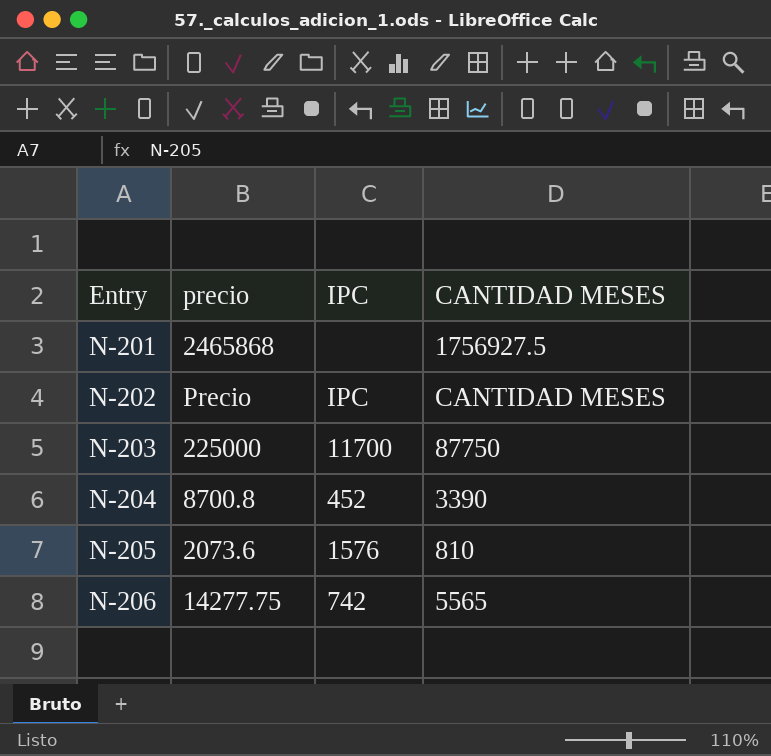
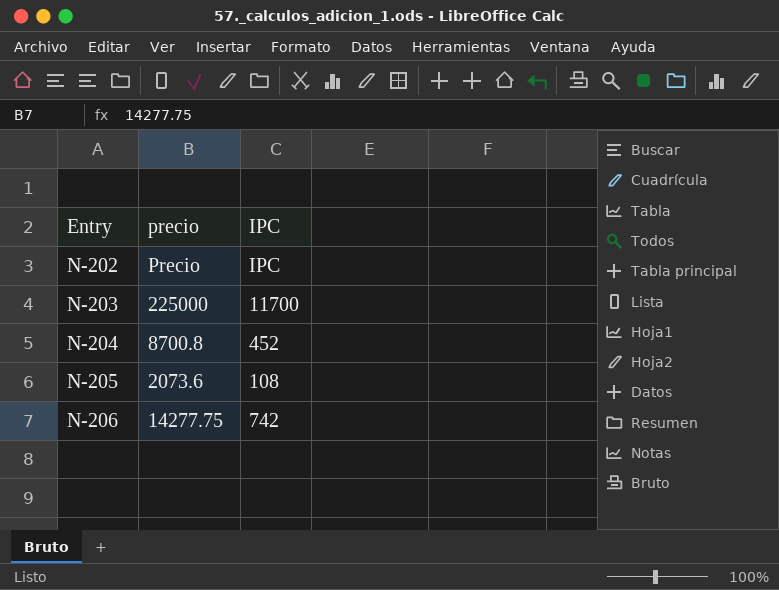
column CANTIDAD MESES | position: 4 -> none
row N-201: 2465868 | none | 1756927.5 -> none
N-205 | IPC: 1576 -> 108

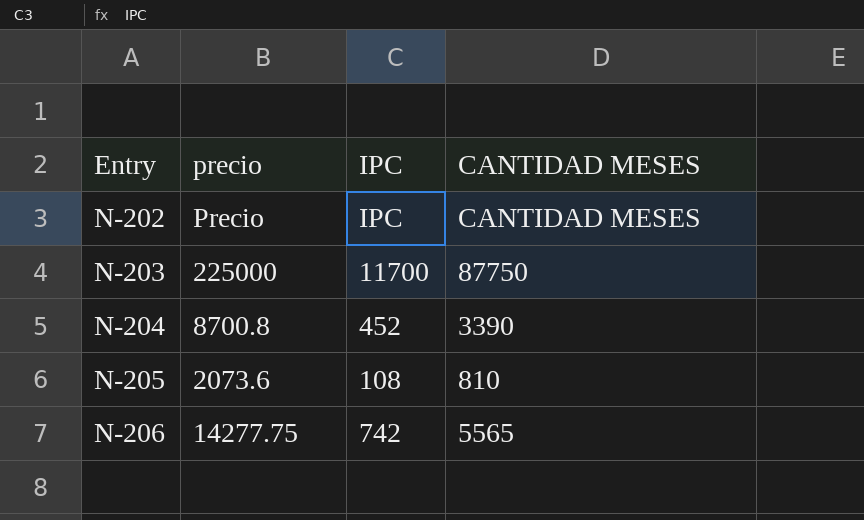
column CANTIDAD MESES | position: none -> 4

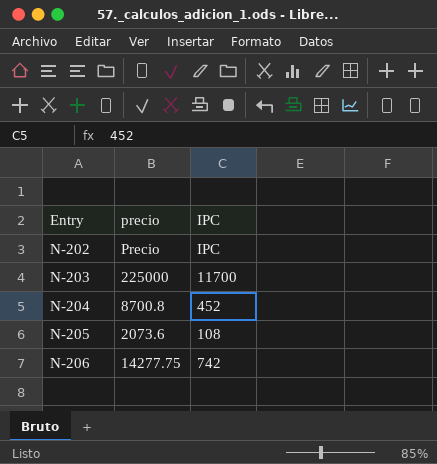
column CANTIDAD MESES | position: 4 -> none

